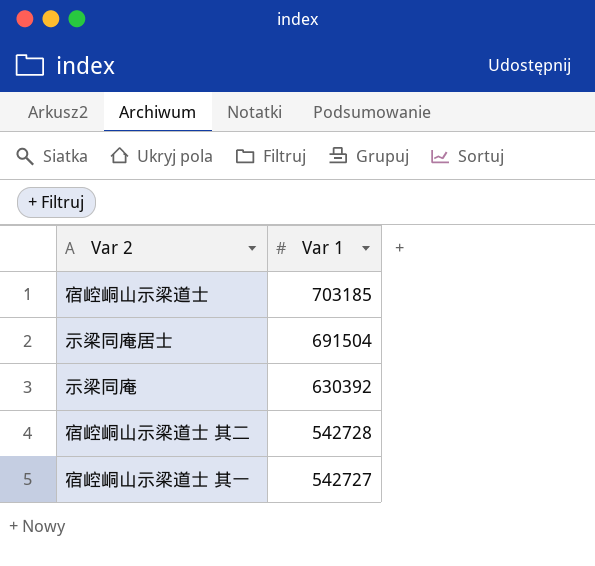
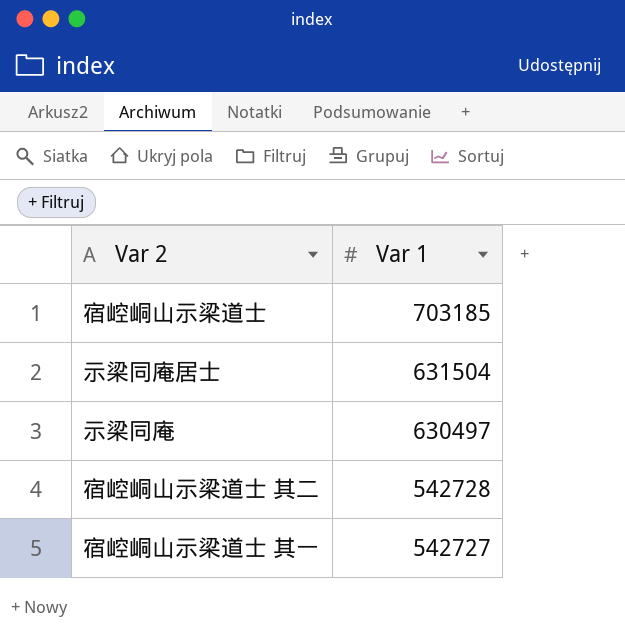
示梁同庵居士 | Var 1: 691504 -> 631504
示梁同庵 | Var 1: 630392 -> 630497

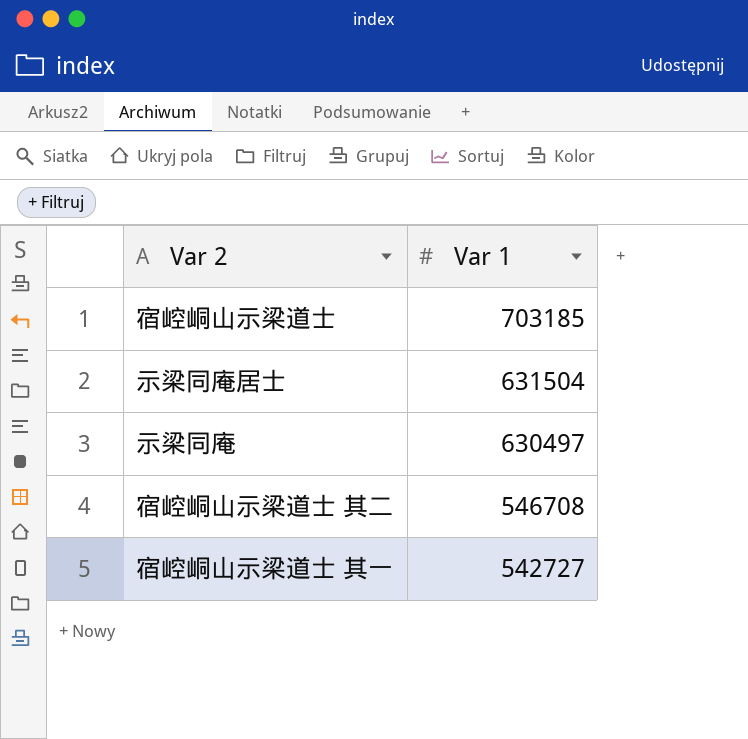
宿崆峒山示梁道士 其二 | Var 1: 542728 -> 546708

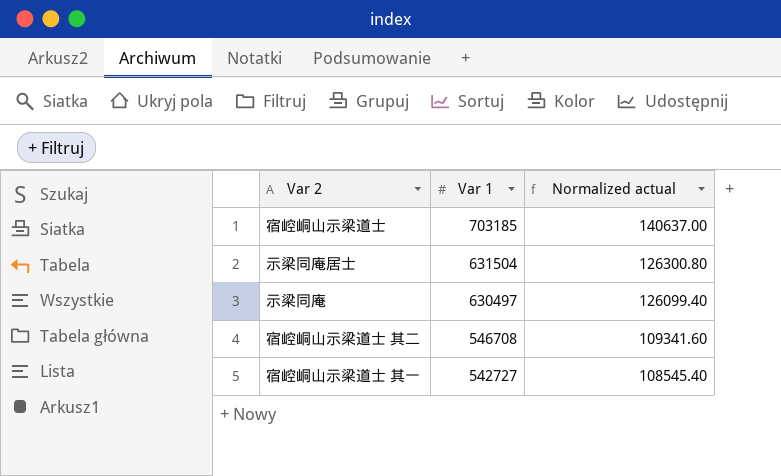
column Normalized actual | formula: none -> [Var 1] * 0.2

